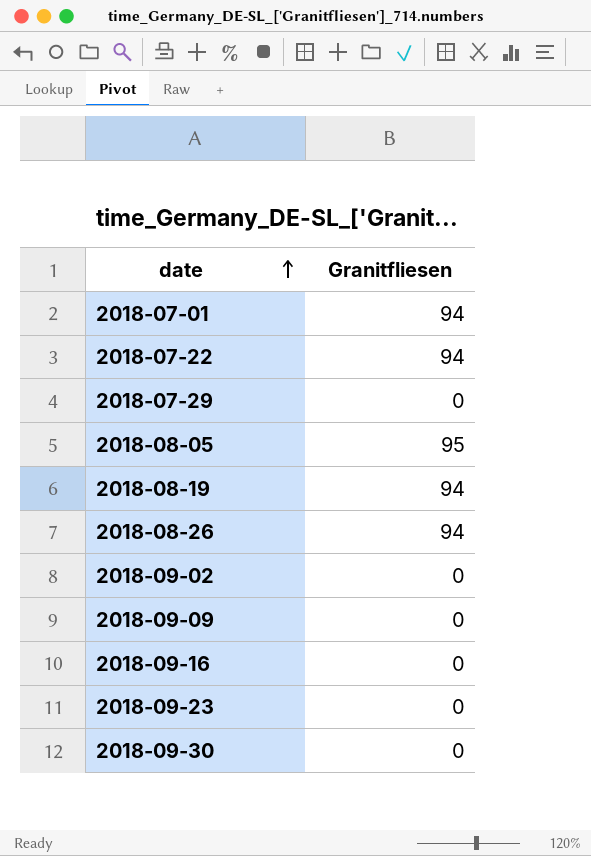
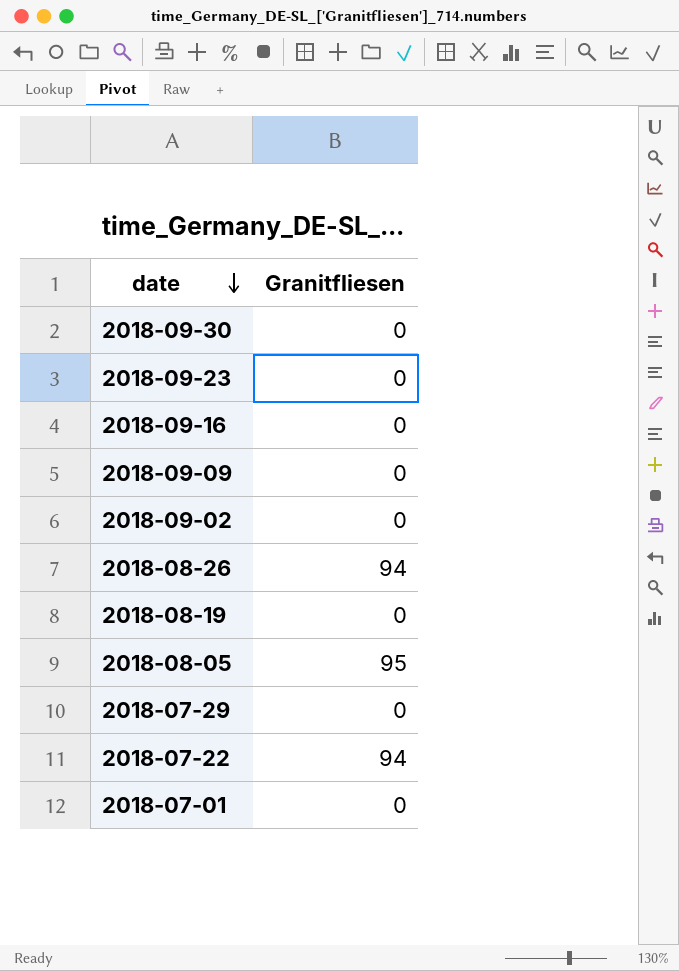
row order: date ascending -> date descending
2018-08-19 | Granitfliesen: 94 -> 0
2018-07-01 | Granitfliesen: 94 -> 0

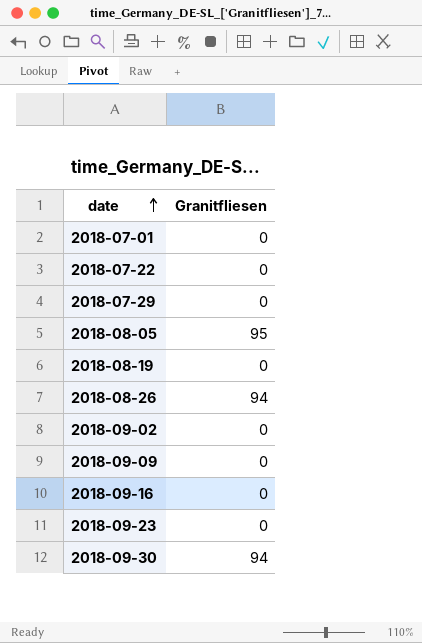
row order: date descending -> date ascending
2018-07-22 | Granitfliesen: 94 -> 0
2018-09-30 | Granitfliesen: 0 -> 94

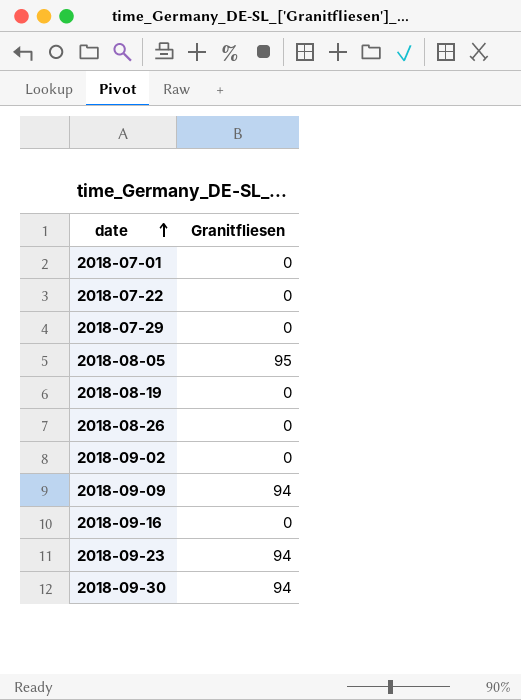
2018-08-26 | Granitfliesen: 94 -> 0
2018-09-09 | Granitfliesen: 0 -> 94
2018-09-23 | Granitfliesen: 0 -> 94

